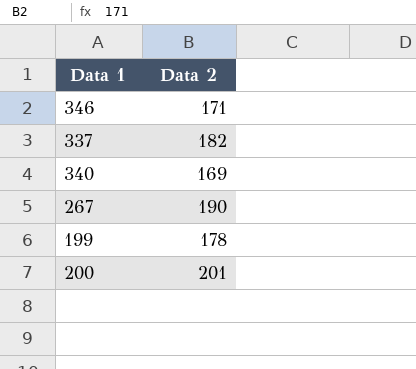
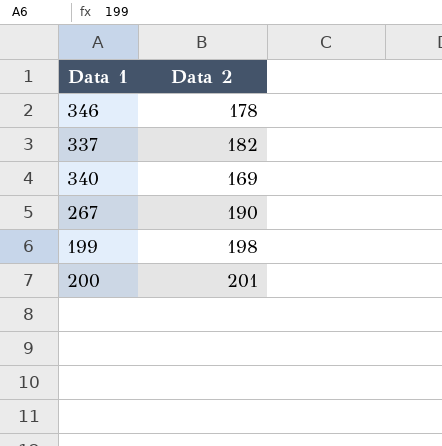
346 | Data 2: 171 -> 178
199 | Data 2: 178 -> 198

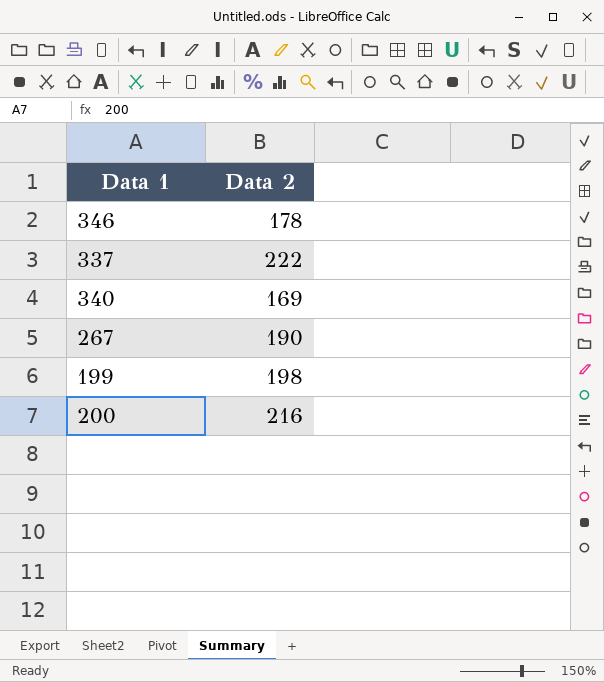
337 | Data 2: 182 -> 222
200 | Data 2: 201 -> 216

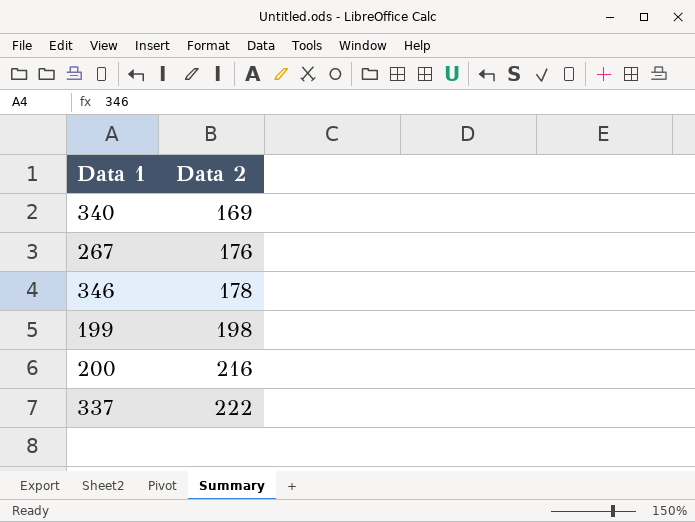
row order: none -> Data 2 ascending
267 | Data 2: 190 -> 176

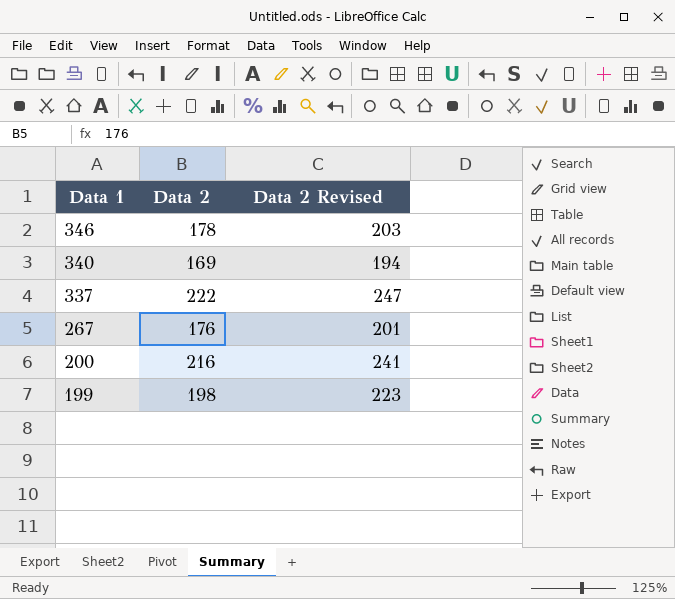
row order: Data 2 ascending -> Data 1 descending
column Data 2 Revised | formula: none -> [Data 2] + 25

